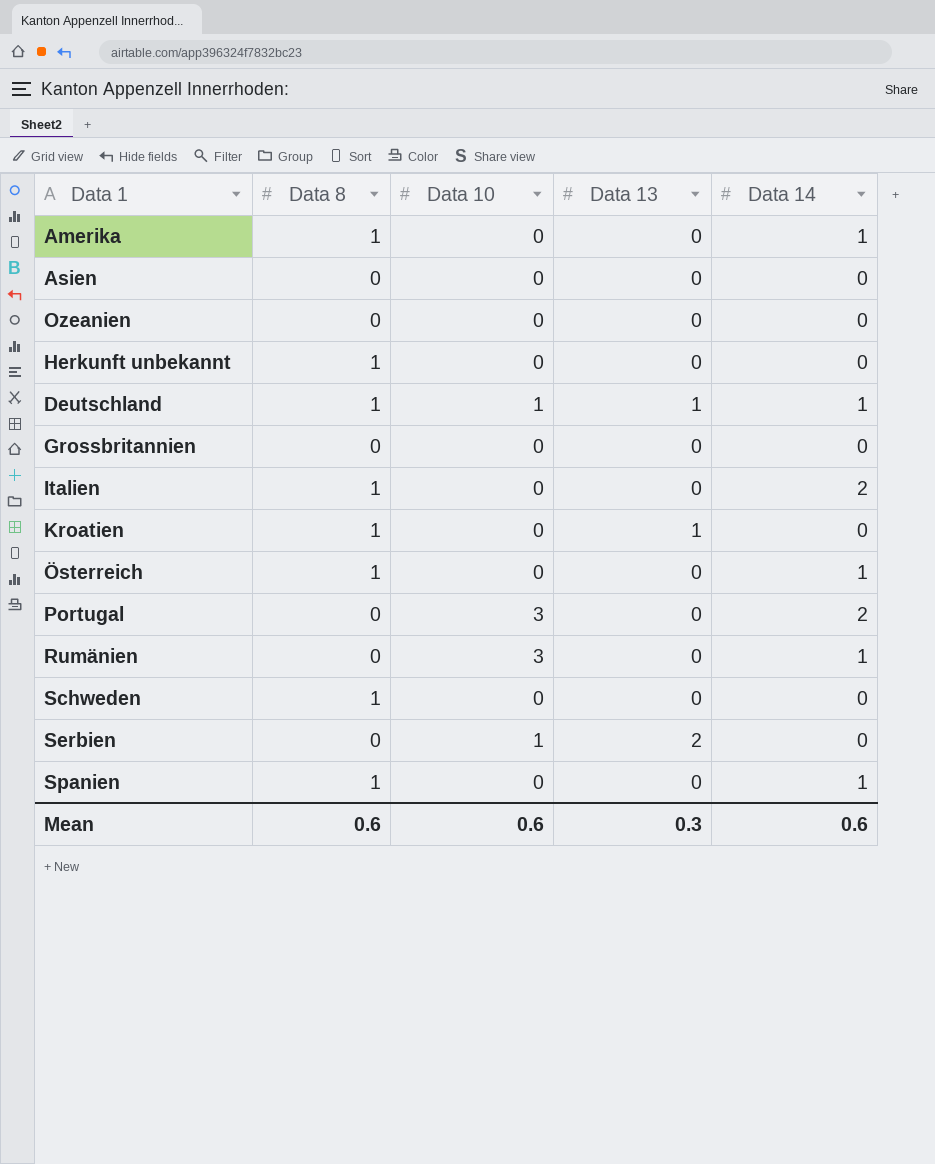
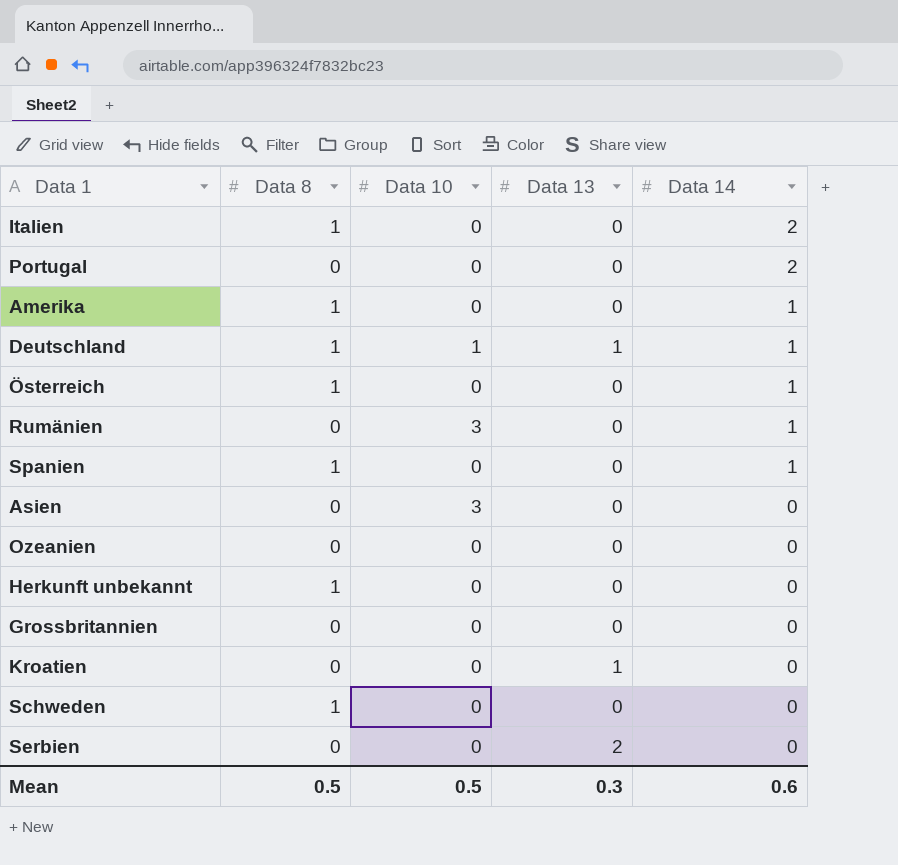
row order: none -> Data 14 descending
Portugal | Data 10: 3 -> 0
Asien | Data 10: 0 -> 3
Kroatien | Data 8: 1 -> 0
Serbien | Data 10: 1 -> 0
Mean | Data 8: 0.6 -> 0.5
Mean | Data 10: 0.6 -> 0.5

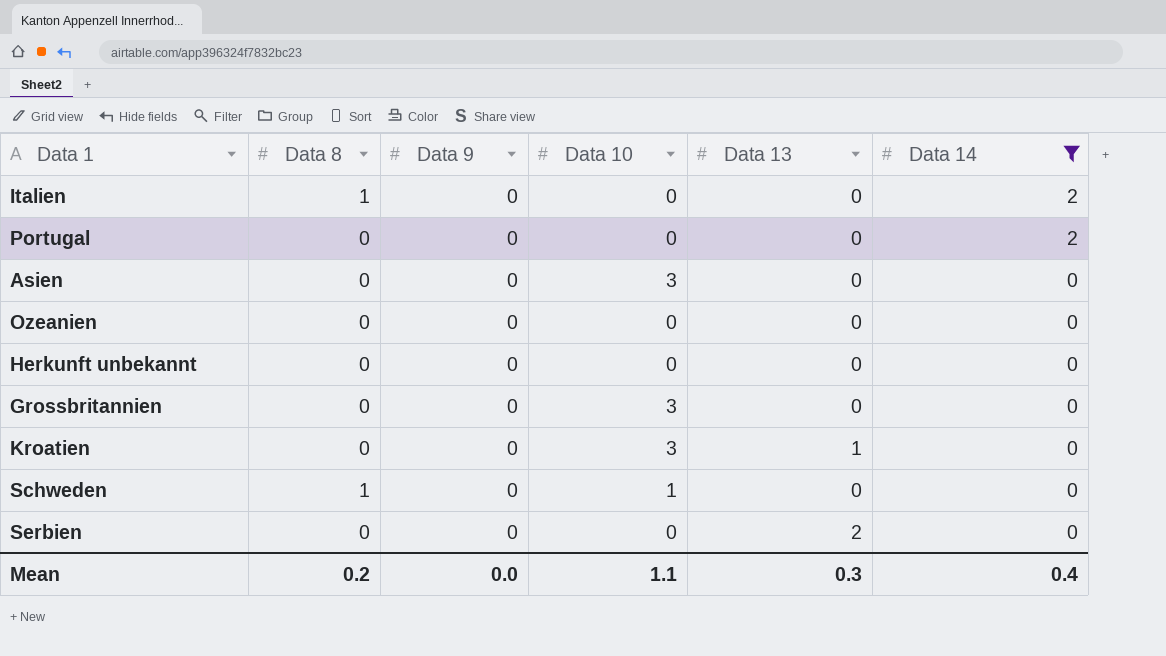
filter: none -> Data 14 != 1
column Data 9 | position: none -> 3
Herkunft unbekannt | Data 8: 1 -> 0
Grossbritannien | Data 10: 0 -> 3
Kroatien | Data 10: 0 -> 3
Schweden | Data 10: 0 -> 1
Mean | Data 8: 0.5 -> 0.2
Mean | Data 10: 0.5 -> 1.1
Mean | Data 14: 0.6 -> 0.4

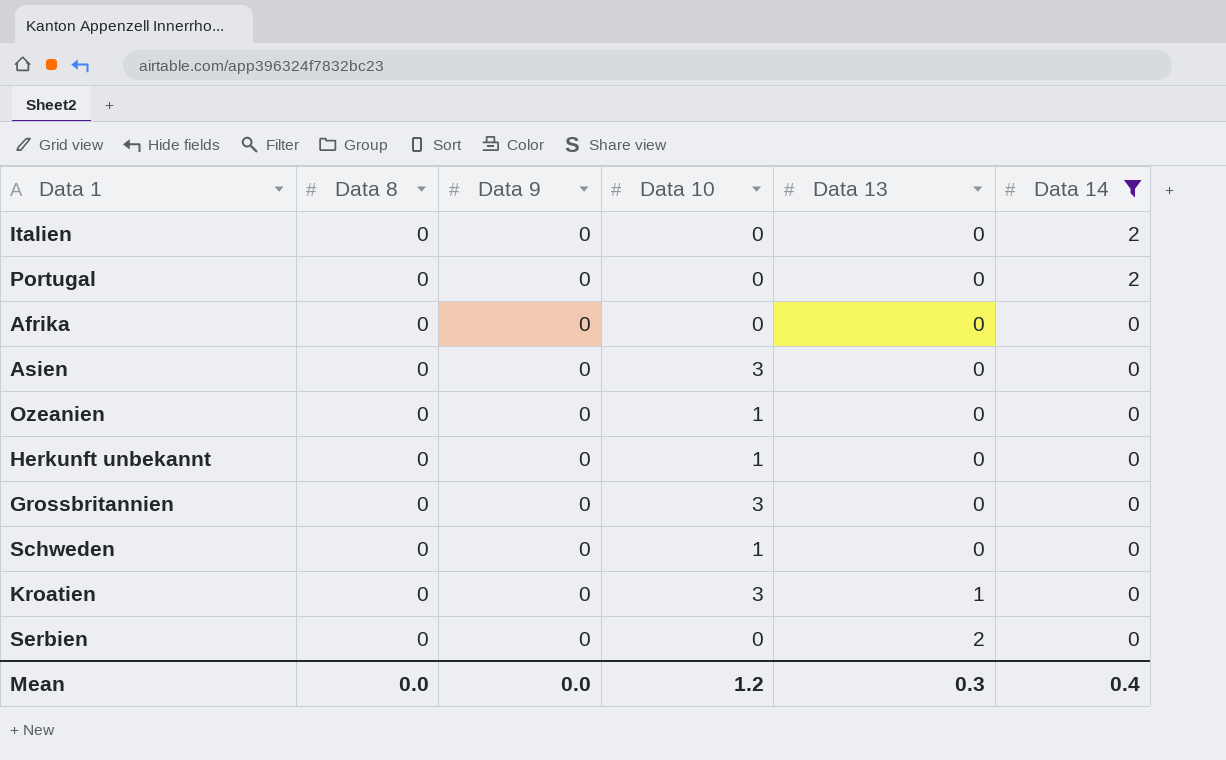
row order: Data 14 descending -> Data 13 ascending
Italien | Data 8: 1 -> 0
row Afrika: none -> 0 | 0 | 0 | 0 | 0
Ozeanien | Data 10: 0 -> 1
Herkunft unbekannt | Data 10: 0 -> 1
Schweden | Data 8: 1 -> 0
Mean | Data 8: 0.2 -> 0.0
Mean | Data 10: 1.1 -> 1.2

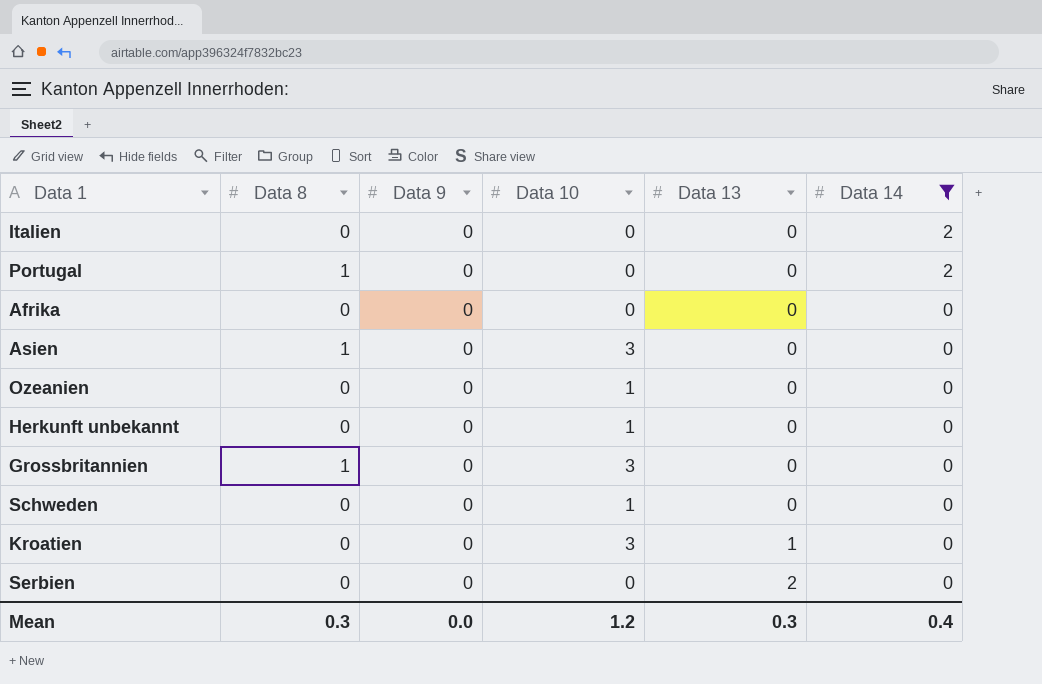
Portugal | Data 8: 0 -> 1
Asien | Data 8: 0 -> 1
Grossbritannien | Data 8: 0 -> 1
Mean | Data 8: 0.0 -> 0.3

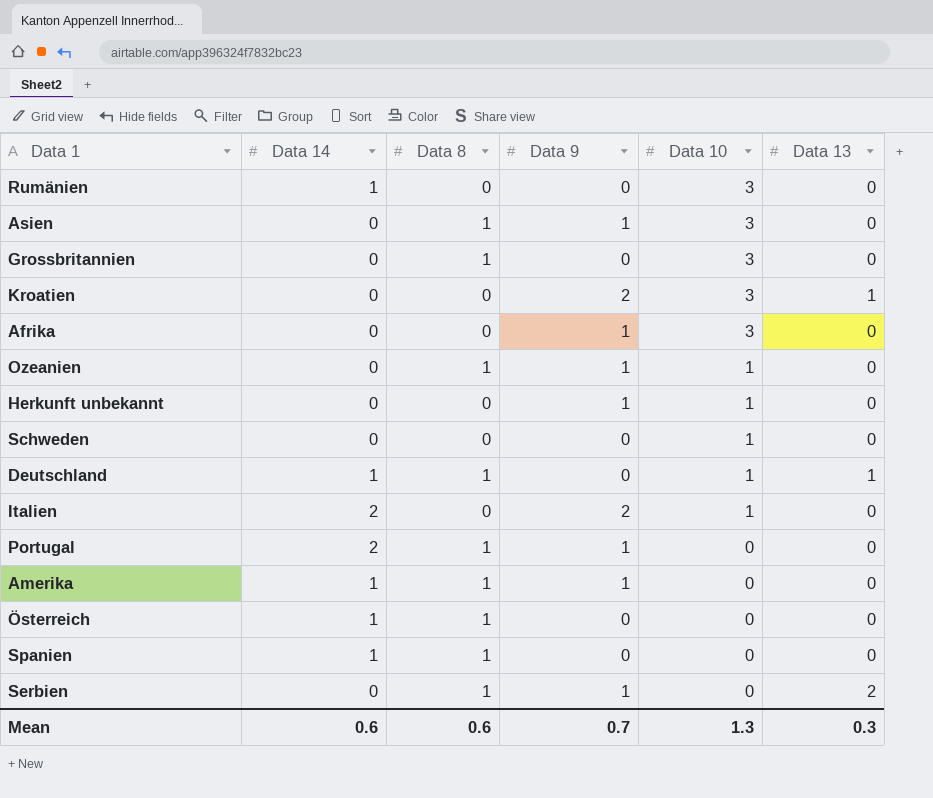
filter: Data 14 != 1 -> none
row order: Data 13 ascending -> Data 10 descending
column Data 14 | position: 6 -> 2
Asien | Data 9: 0 -> 1
Kroatien | Data 9: 0 -> 2
Afrika | Data 9: 0 -> 1
Afrika | Data 10: 0 -> 3
Ozeanien | Data 8: 0 -> 1
Ozeanien | Data 9: 0 -> 1
Herkunft unbekannt | Data 9: 0 -> 1
Italien | Data 9: 0 -> 2
Italien | Data 10: 0 -> 1
Portugal | Data 9: 0 -> 1
Serbien | Data 8: 0 -> 1
Serbien | Data 9: 0 -> 1
Mean | Data 14: 0.4 -> 0.6
Mean | Data 8: 0.3 -> 0.6
Mean | Data 9: 0.0 -> 0.7
Mean | Data 10: 1.2 -> 1.3

